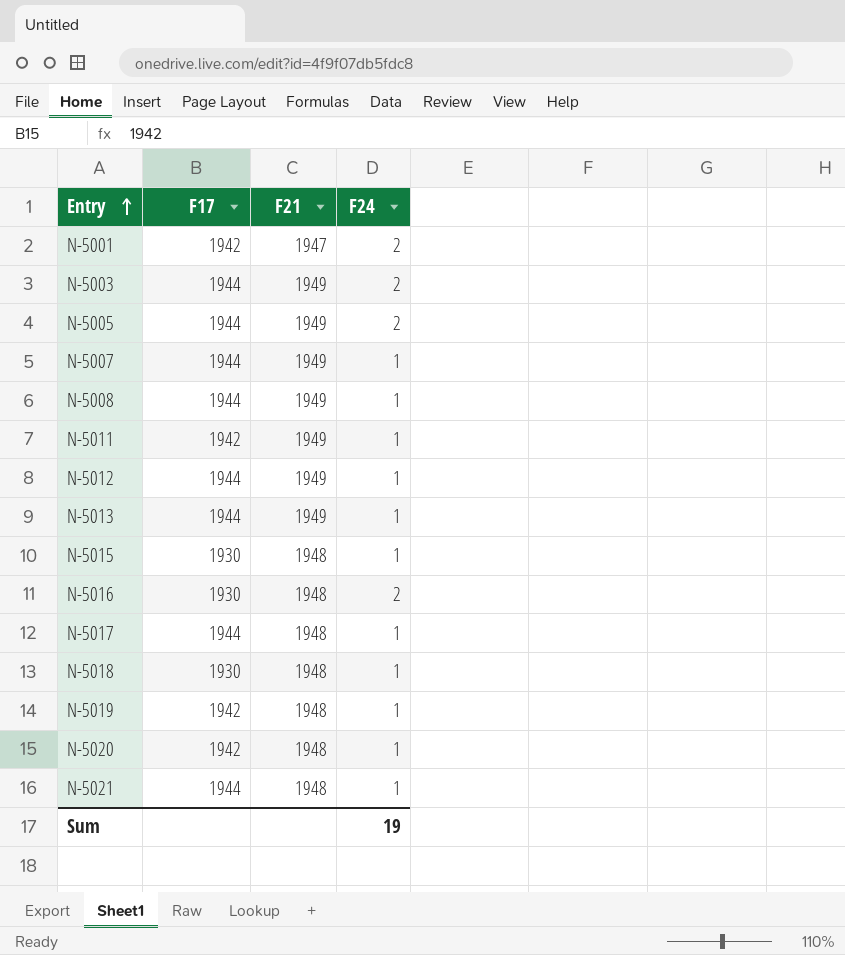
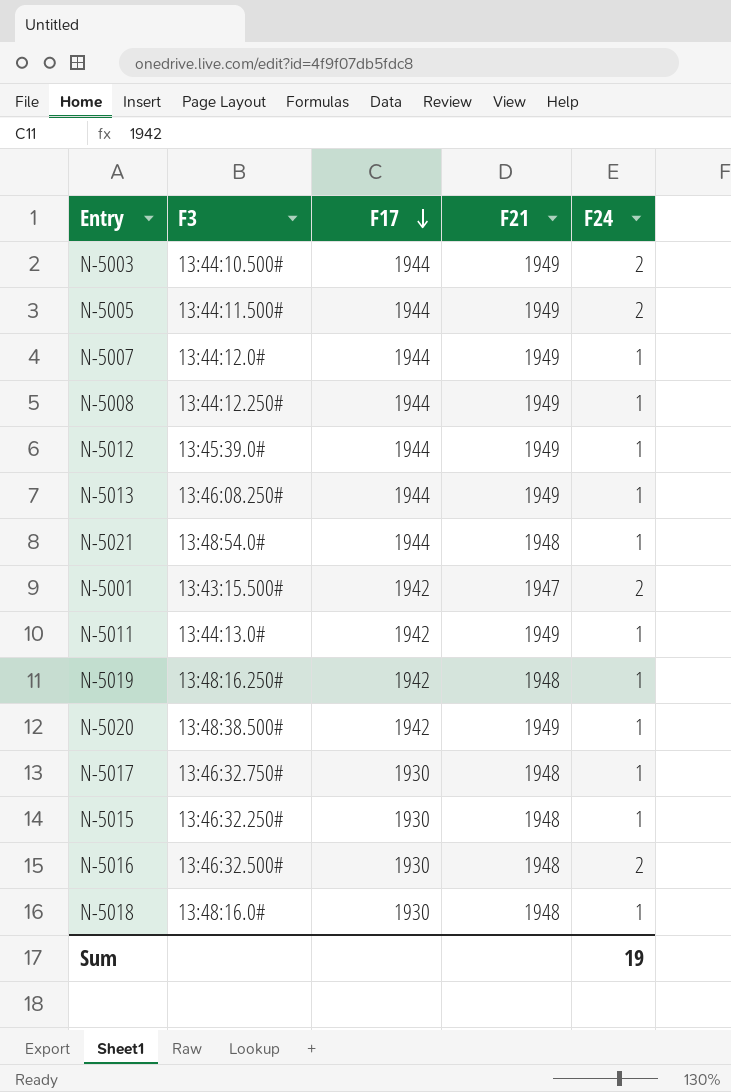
row order: Entry ascending -> F17 descending
column F3 | position: none -> 2
N-5020 | F21: 1948 -> 1949
N-5017 | F17: 1944 -> 1930

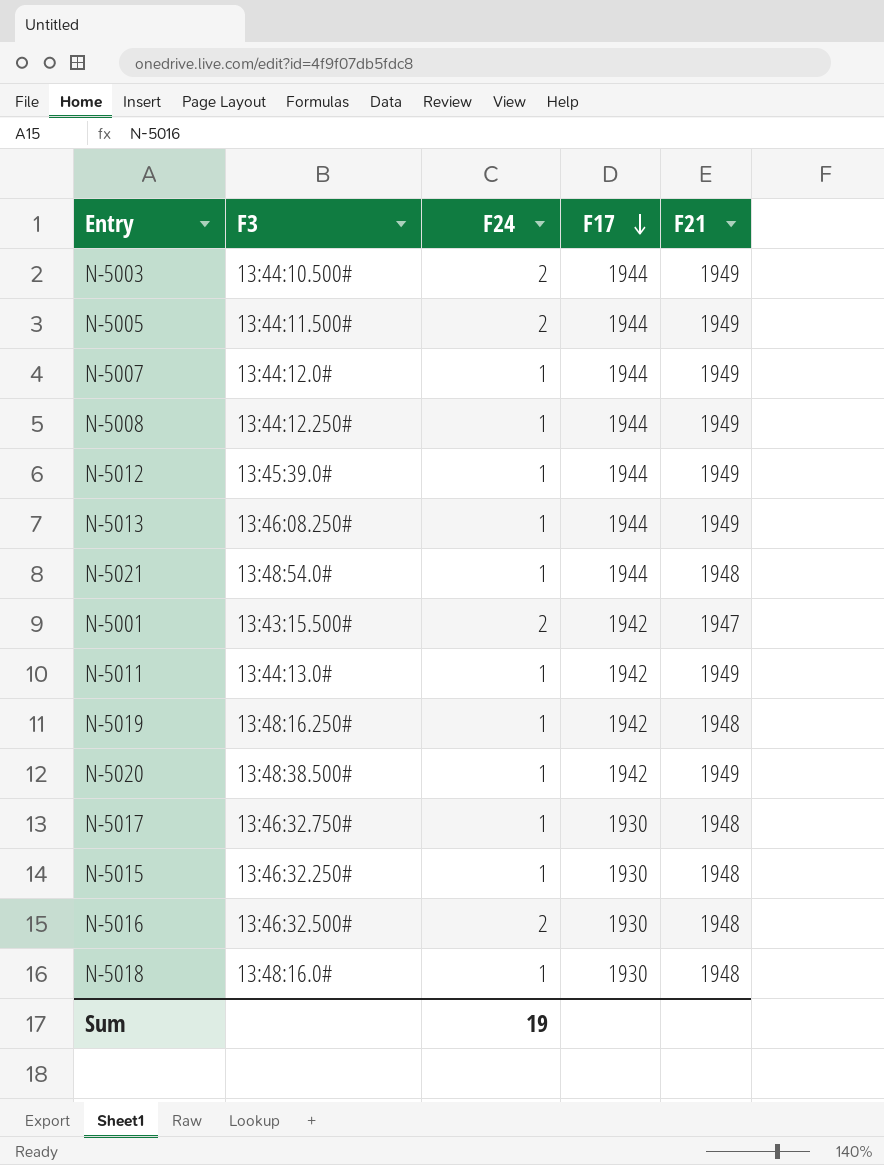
column F24 | position: 5 -> 3

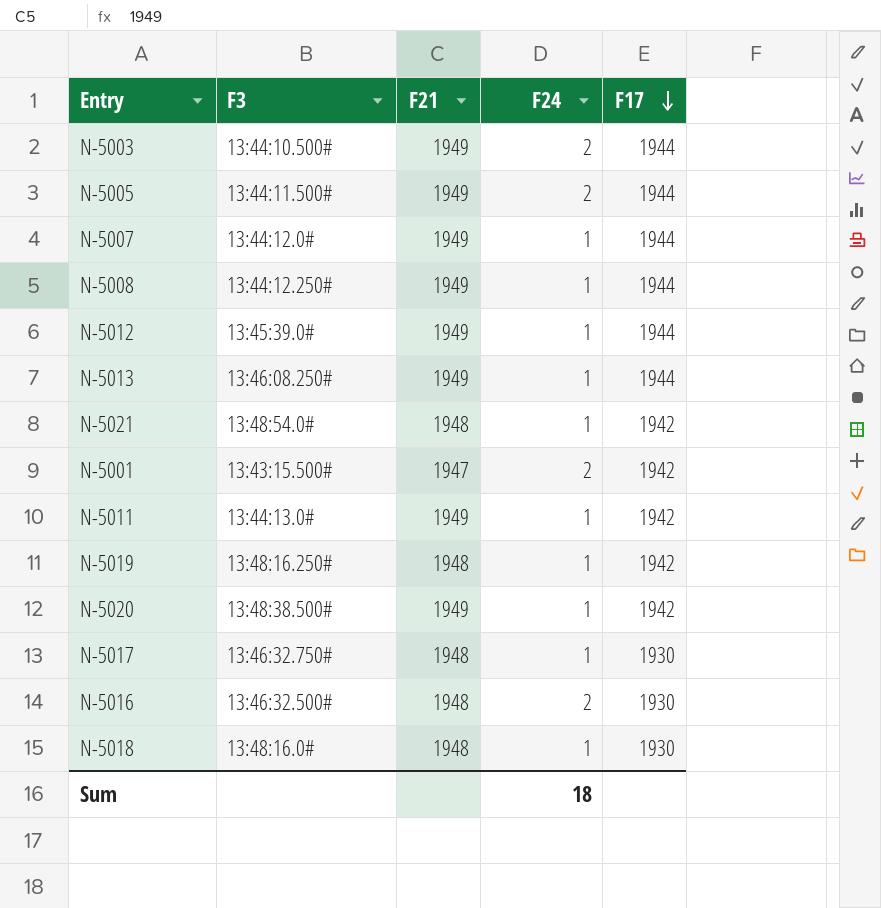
column F21 | position: 5 -> 3
row N-5015: 13:46:32.250# | 1 | 1930 | 1948 -> none
N-5021 | F17: 1944 -> 1942
Sum | F24: 19 -> 18

